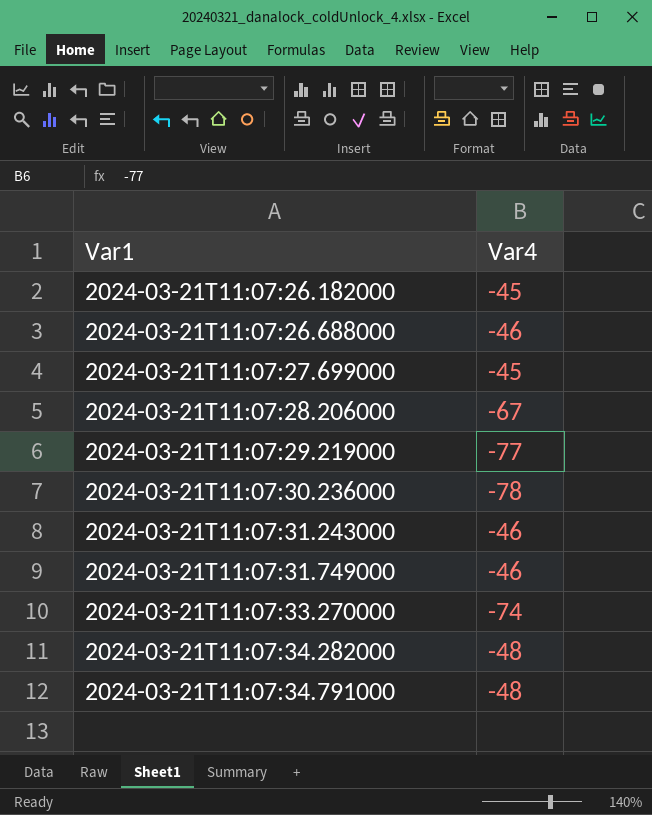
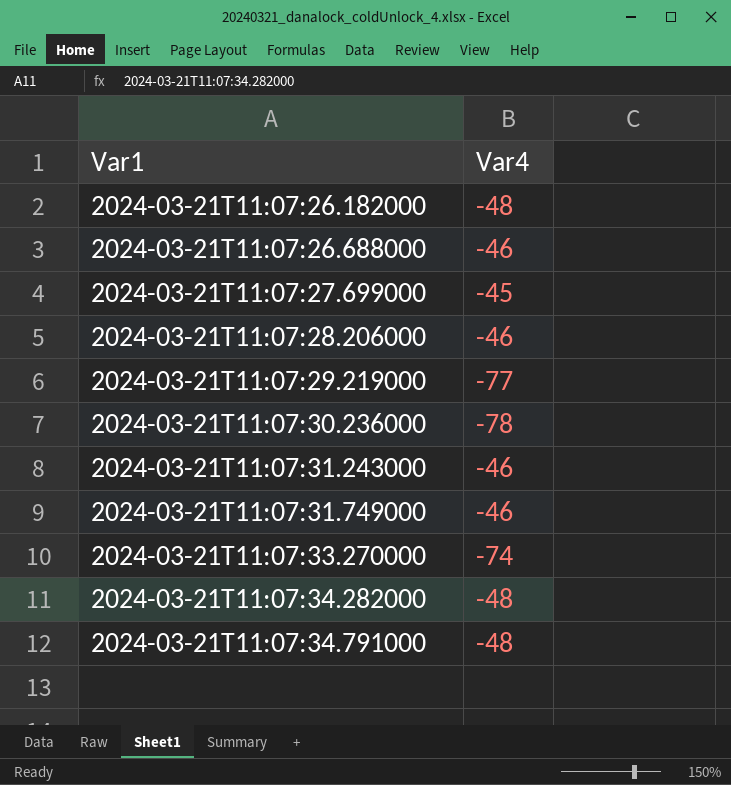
2024-03-21T11:07:26.182000 | Var4: -45 -> -48
2024-03-21T11:07:28.206000 | Var4: -67 -> -46

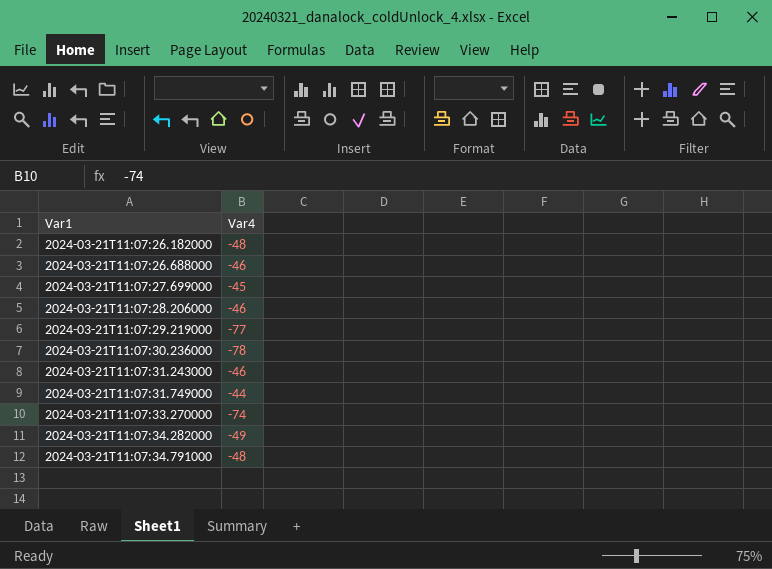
2024-03-21T11:07:31.749000 | Var4: -46 -> -44
2024-03-21T11:07:34.282000 | Var4: -48 -> -49

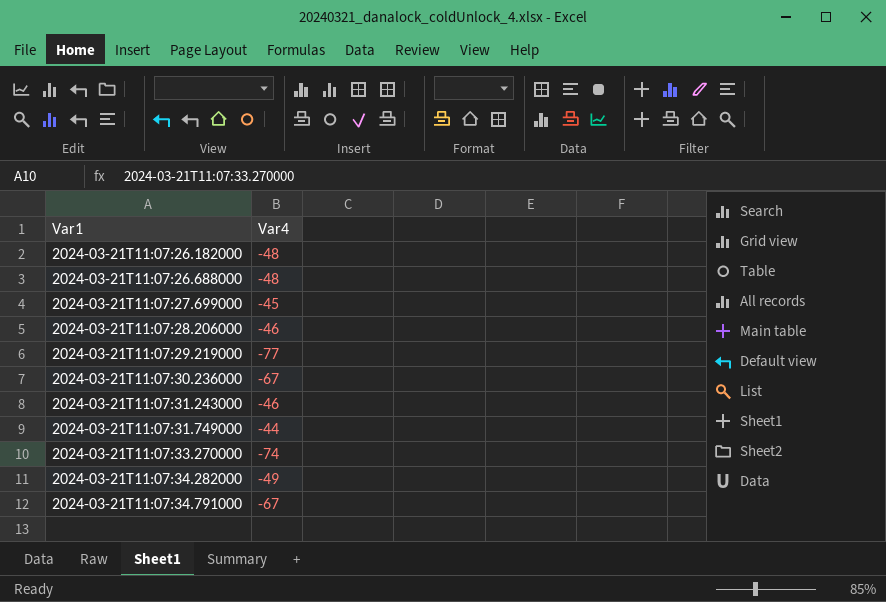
2024-03-21T11:07:26.688000 | Var4: -46 -> -48
2024-03-21T11:07:30.236000 | Var4: -78 -> -67
2024-03-21T11:07:34.791000 | Var4: -48 -> -67

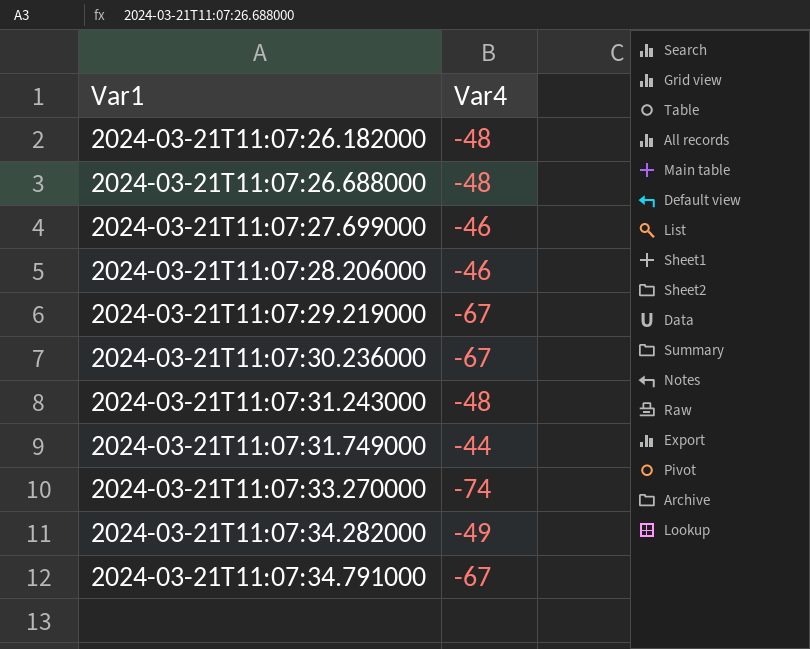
2024-03-21T11:07:27.699000 | Var4: -45 -> -46
2024-03-21T11:07:29.219000 | Var4: -77 -> -67
2024-03-21T11:07:31.243000 | Var4: -46 -> -48

